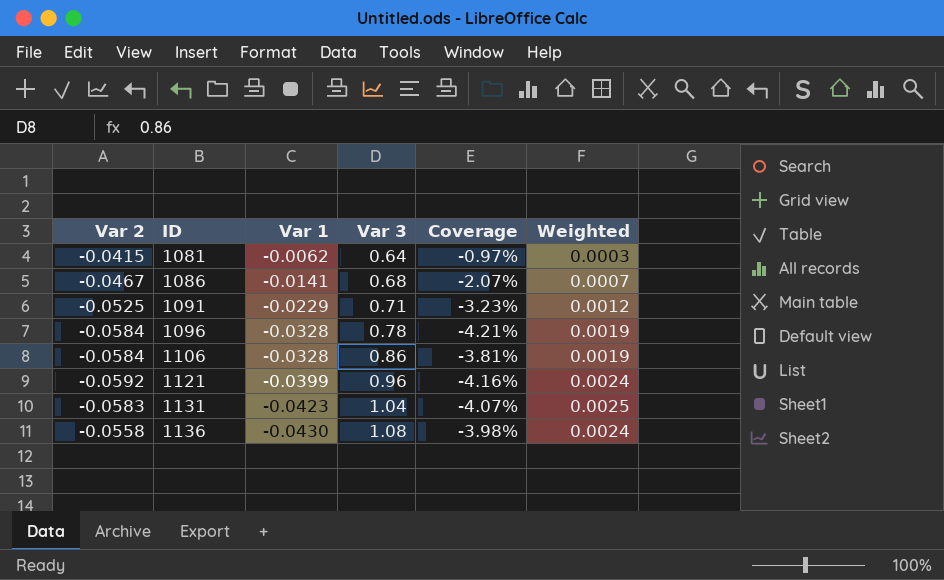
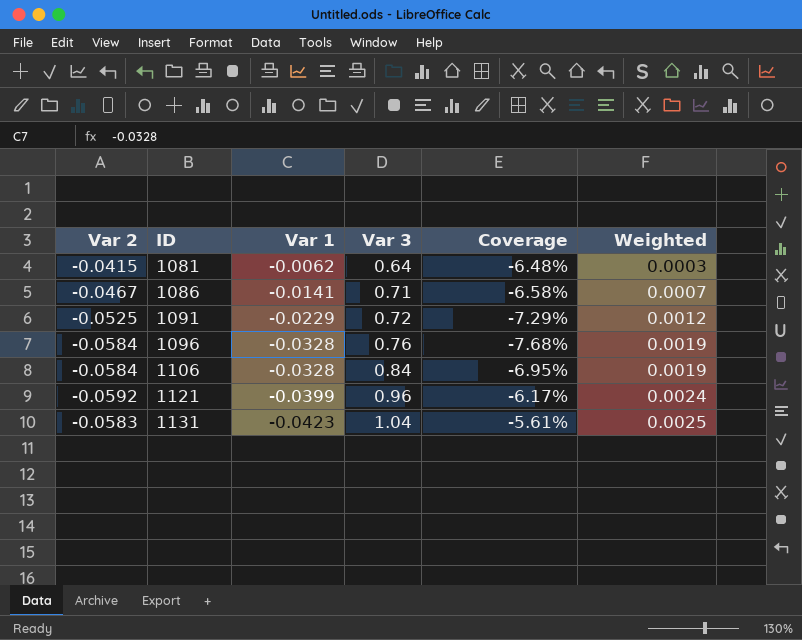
column Coverage | formula: [Var 1] / [Var 3] -> [Var 2] / [Var 3]
row 1136: -0.0558 | -0.0430 | 1.08 | -3.98% | 0.0024 -> none
1086 | Var 3: 0.68 -> 0.71
1091 | Var 3: 0.71 -> 0.72
1096 | Var 3: 0.78 -> 0.76
1106 | Var 3: 0.86 -> 0.84

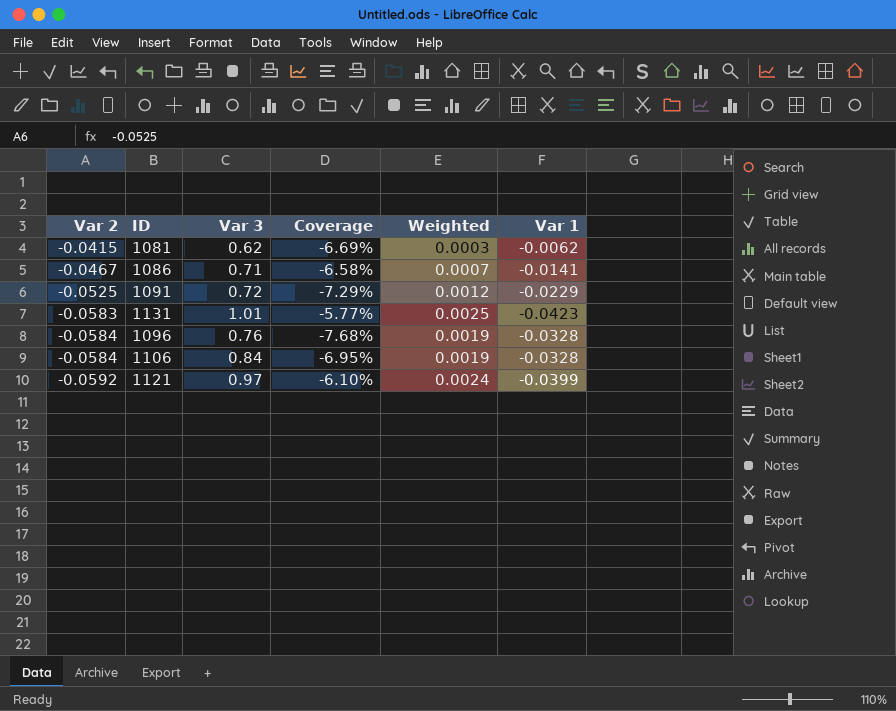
row order: ID ascending -> Var 2 descending
column Var 1 | position: 3 -> 6
1081 | Var 3: 0.64 -> 0.62
1081 | Coverage: -6.48% -> -6.69%
1131 | Var 3: 1.04 -> 1.01
1131 | Coverage: -5.61% -> -5.77%
1121 | Var 3: 0.96 -> 0.97
1121 | Coverage: -6.17% -> -6.10%

